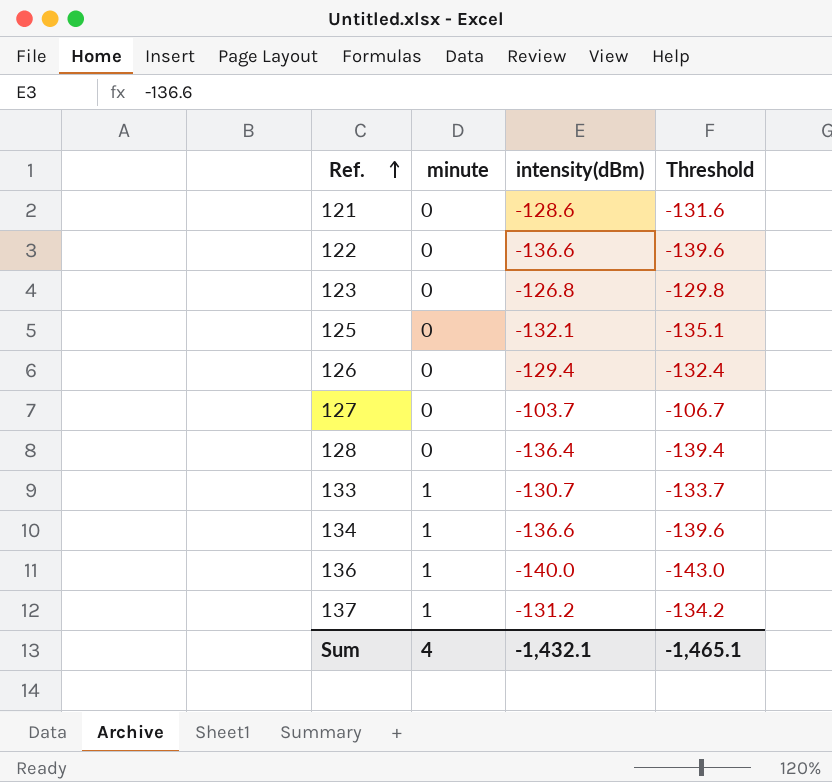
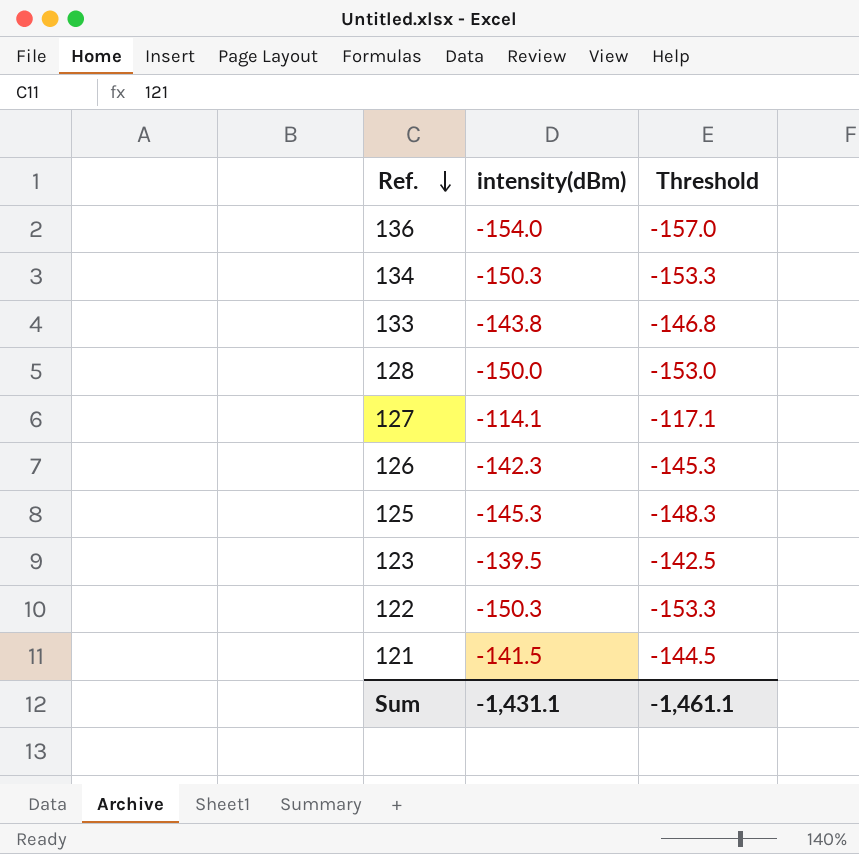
row order: Ref. ascending -> Ref. descending
column minute | position: 2 -> none
row 137: 1 | -131.2 | -134.2 -> none
136 | intensity(dBm): -140.0 -> -154.0
136 | Threshold: -143.0 -> -157.0
134 | intensity(dBm): -136.6 -> -150.3
134 | Threshold: -139.6 -> -153.3
133 | intensity(dBm): -130.7 -> -143.8
133 | Threshold: -133.7 -> -146.8
128 | intensity(dBm): -136.4 -> -150.0
128 | Threshold: -139.4 -> -153.0
127 | intensity(dBm): -103.7 -> -114.1
127 | Threshold: -106.7 -> -117.1
126 | intensity(dBm): -129.4 -> -142.3
126 | Threshold: -132.4 -> -145.3
125 | intensity(dBm): -132.1 -> -145.3
125 | Threshold: -135.1 -> -148.3
123 | intensity(dBm): -126.8 -> -139.5
123 | Threshold: -129.8 -> -142.5
122 | intensity(dBm): -136.6 -> -150.3
122 | Threshold: -139.6 -> -153.3
121 | intensity(dBm): -128.6 -> -141.5
121 | Threshold: -131.6 -> -144.5
Sum | intensity(dBm): -1,432.1 -> -1,431.1
Sum | Threshold: -1,465.1 -> -1,461.1

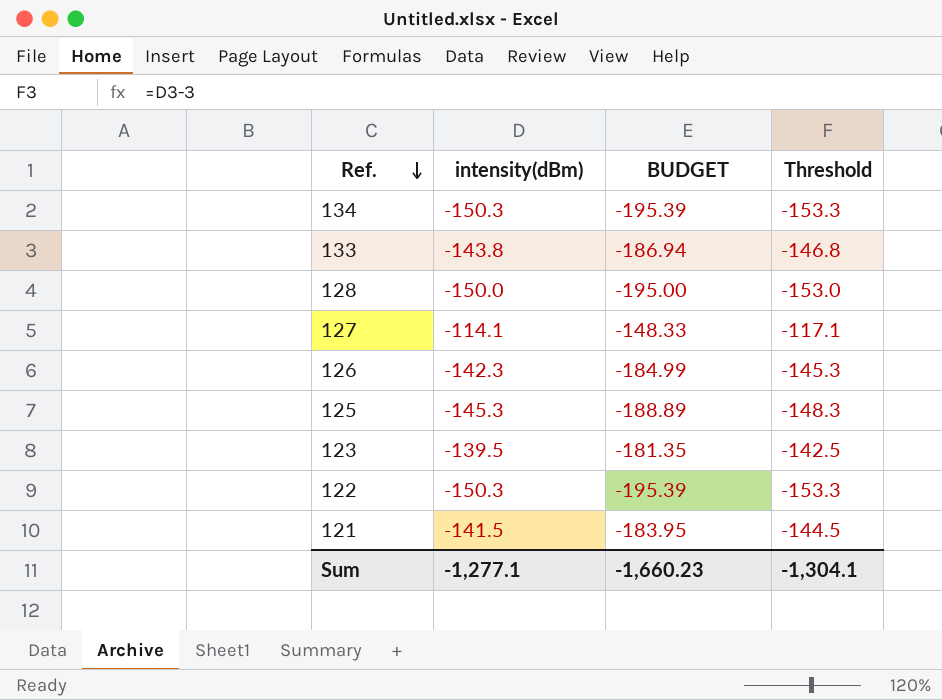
column BUDGET | formula: none -> [intensity(dBm)] * 1.3
row 136: -154.0 | -157.0 -> none
Sum | intensity(dBm): -1,431.1 -> -1,277.1
Sum | Threshold: -1,461.1 -> -1,304.1

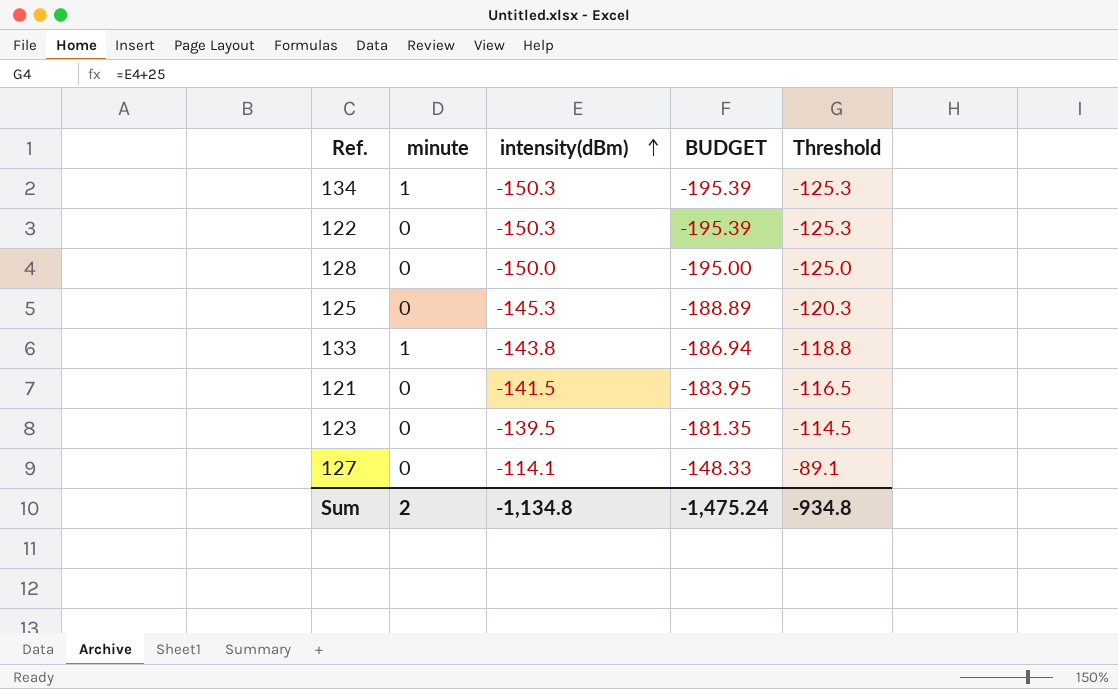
row order: Ref. descending -> intensity(dBm) ascending
column minute | position: none -> 2
column Threshold | formula: [intensity(dBm)] - 3 -> [intensity(dBm)] + 25
row 126: -142.3 | -184.99 | -145.3 -> none
Sum | intensity(dBm): -1,277.1 -> -1,134.8
Sum | BUDGET: -1,660.23 -> -1,475.24
Sum | Threshold: -1,304.1 -> -934.8

